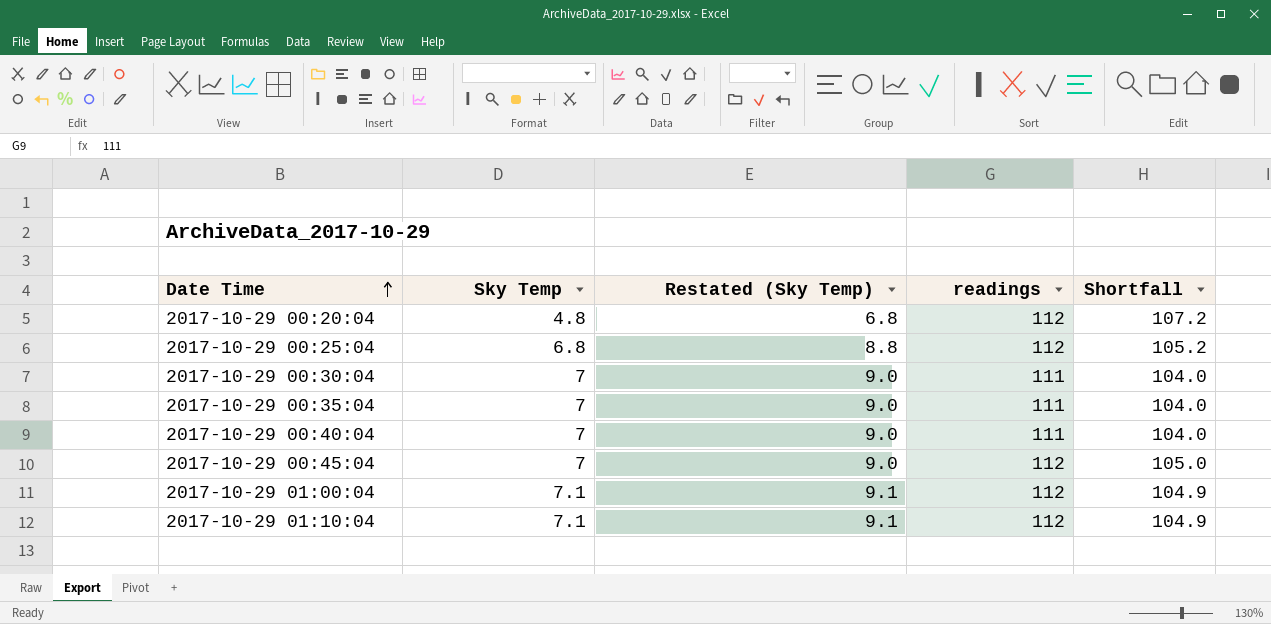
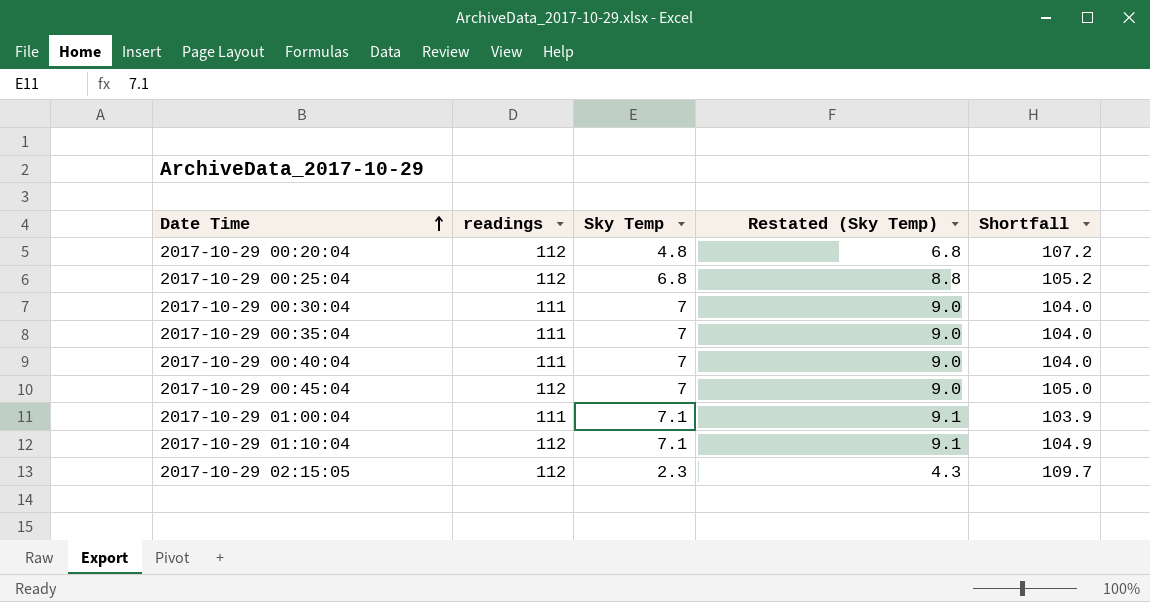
column readings | position: 4 -> 2
2017-10-29 01:00:04 | readings: 112 -> 111
2017-10-29 01:00:04 | Shortfall: 104.9 -> 103.9
row 2017-10-29 02:15:05: none -> 112 | 2.3 | 4.3 | 109.7

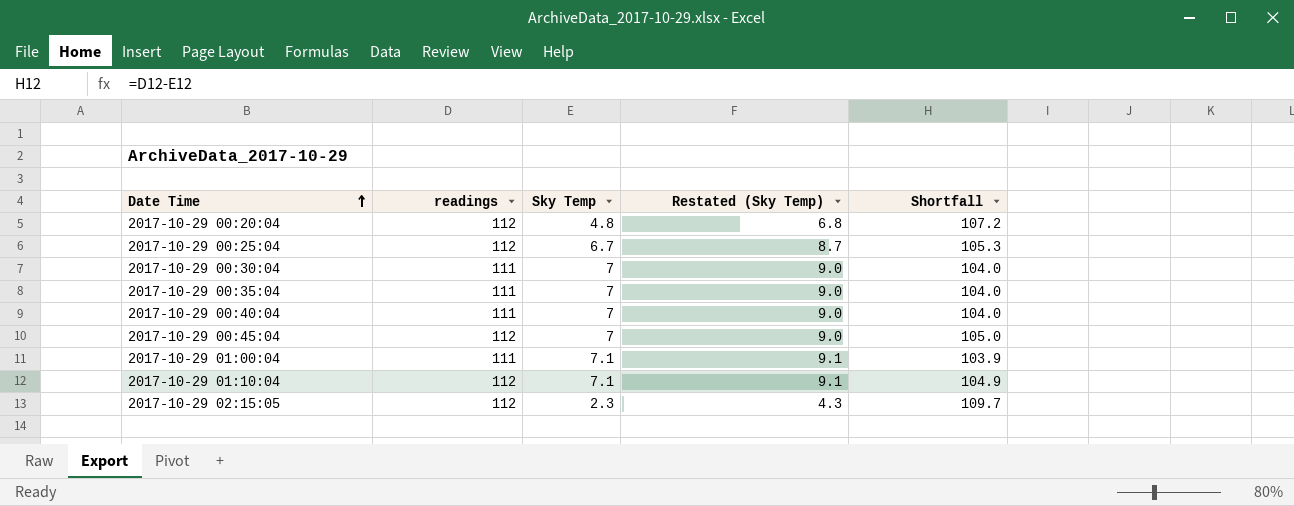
2017-10-29 00:25:04 | Sky Temp: 6.8 -> 6.7
2017-10-29 00:25:04 | Restated (Sky Temp): 8.8 -> 8.7
2017-10-29 00:25:04 | Shortfall: 105.2 -> 105.3

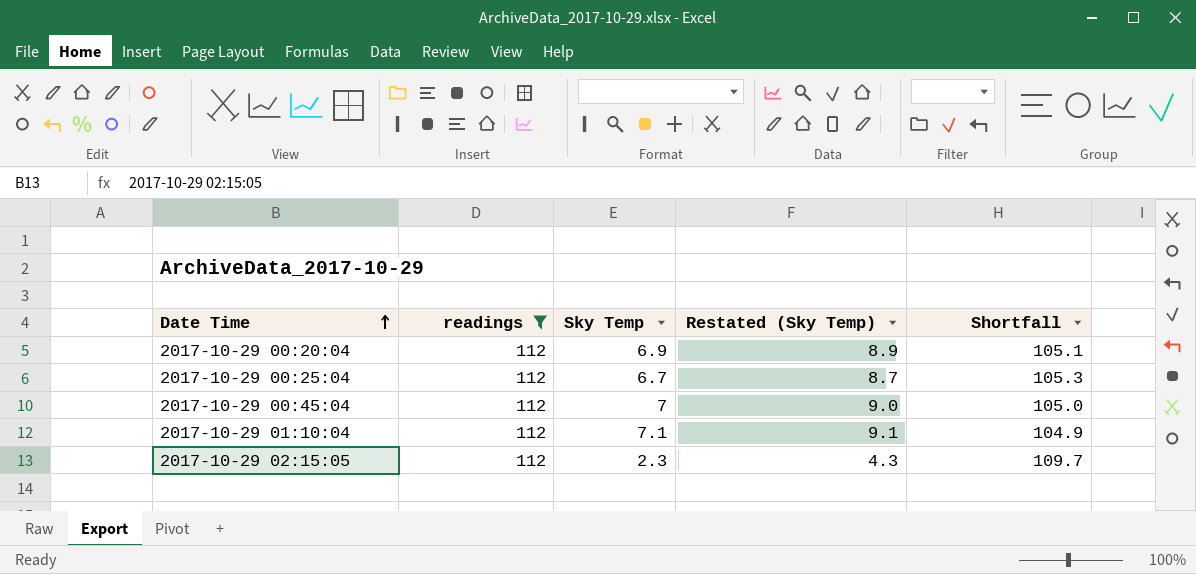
filter: none -> readings = 112
2017-10-29 00:20:04 | Sky Temp: 4.8 -> 6.9
2017-10-29 00:20:04 | Restated (Sky Temp): 6.8 -> 8.9
2017-10-29 00:20:04 | Shortfall: 107.2 -> 105.1

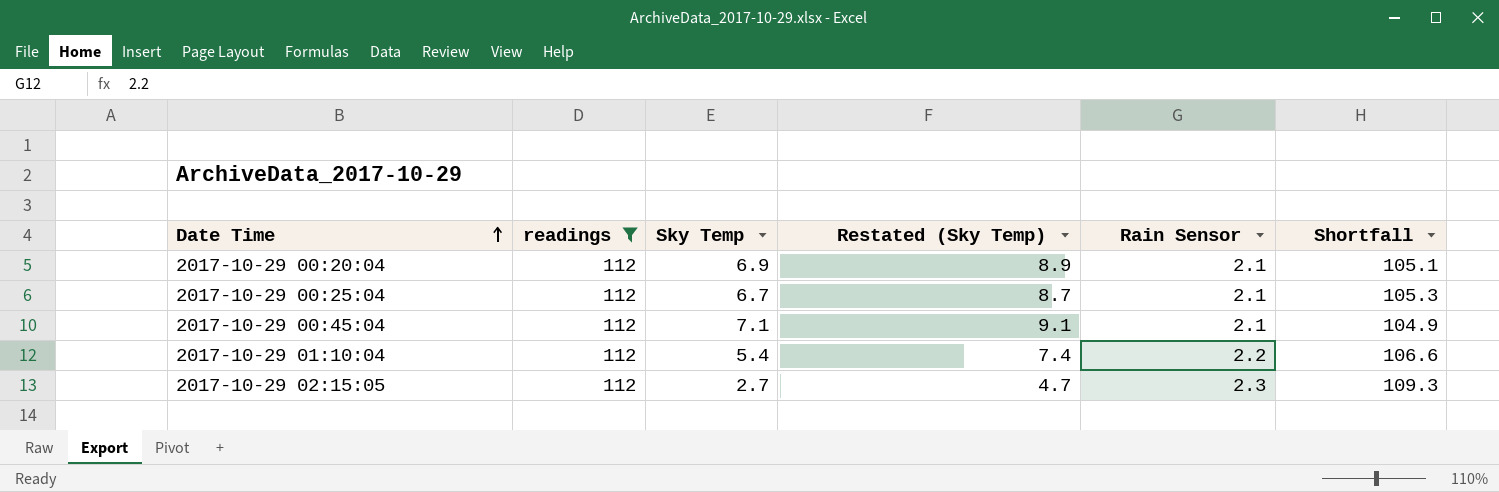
column Rain Sensor | position: none -> 5
2017-10-29 00:45:04 | Sky Temp: 7 -> 7.1
2017-10-29 00:45:04 | Restated (Sky Temp): 9.0 -> 9.1
2017-10-29 00:45:04 | Shortfall: 105.0 -> 104.9
2017-10-29 01:10:04 | Sky Temp: 7.1 -> 5.4
2017-10-29 01:10:04 | Restated (Sky Temp): 9.1 -> 7.4
2017-10-29 01:10:04 | Shortfall: 104.9 -> 106.6
2017-10-29 02:15:05 | Sky Temp: 2.3 -> 2.7
2017-10-29 02:15:05 | Restated (Sky Temp): 4.3 -> 4.7
2017-10-29 02:15:05 | Shortfall: 109.7 -> 109.3

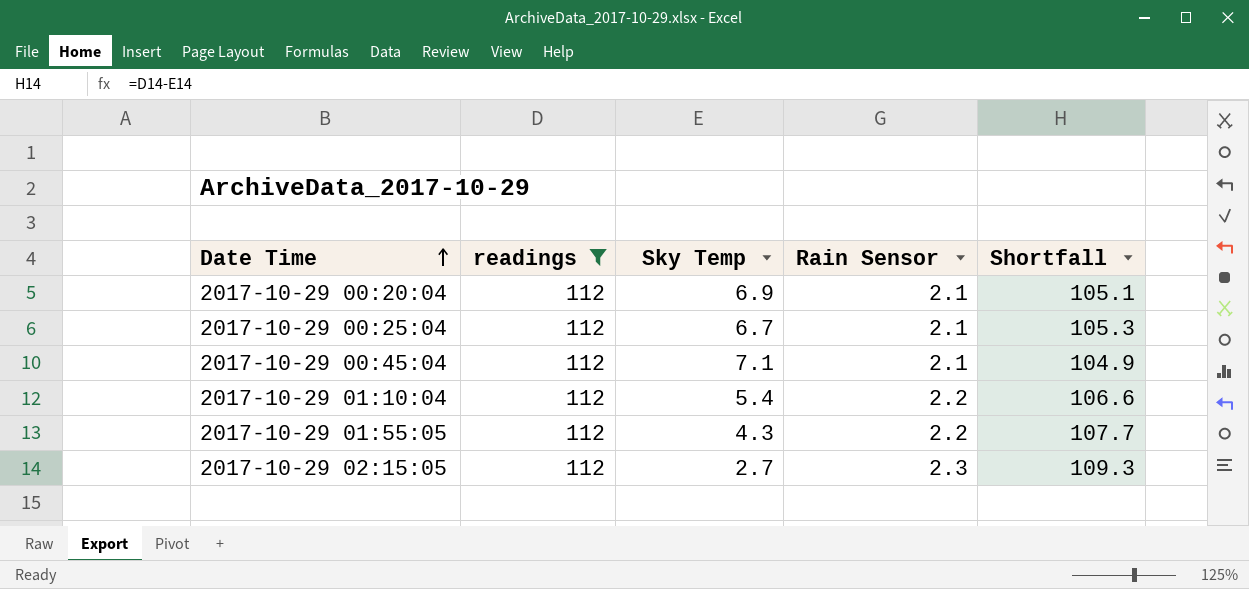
column Restated (Sky Temp) | formula: [Sky Temp] + 2 -> none
row 2017-10-29 01:55:05: none -> 112 | 4.3 | 2.2 | 107.7

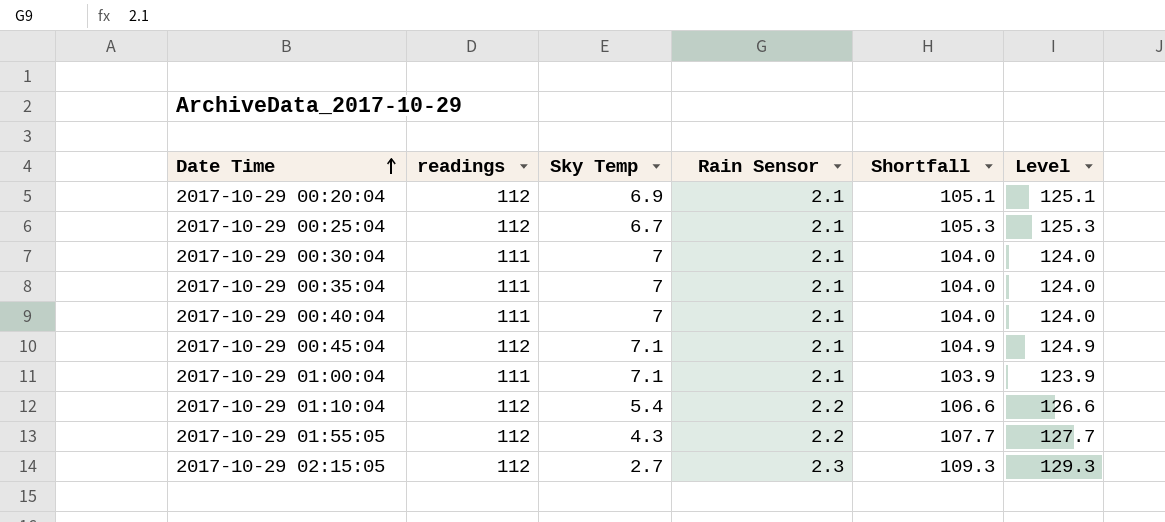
filter: readings = 112 -> none
column Level | formula: none -> [Shortfall] + 20

